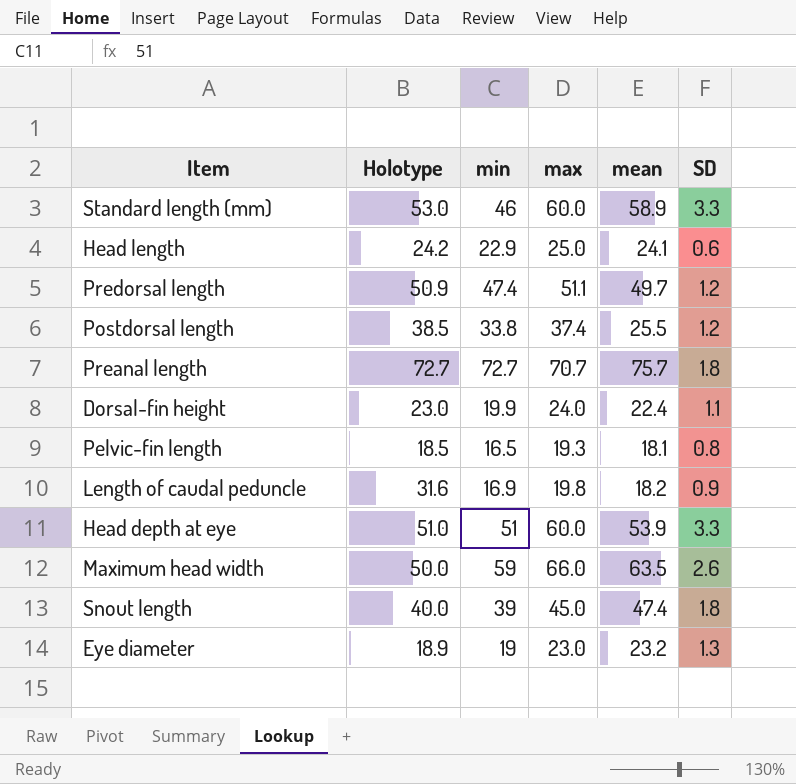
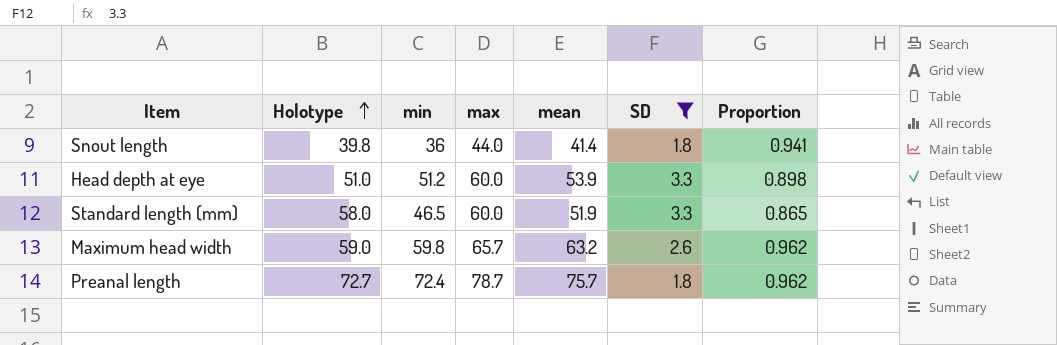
filter: none -> SD >= 1.8
row order: none -> Holotype ascending
column Proportion | formula: none -> [mean] / [max]
Snout length | Holotype: 40.0 -> 39.8
Snout length | min: 39 -> 36
Snout length | max: 45.0 -> 44.0
Snout length | mean: 47.4 -> 41.4
Head depth at eye | min: 51 -> 51.2
Standard length (mm) | Holotype: 53.0 -> 58.0
Standard length (mm) | min: 46 -> 46.5
Standard length (mm) | mean: 58.9 -> 51.9
Maximum head width | Holotype: 50.0 -> 59.0
Maximum head width | min: 59 -> 59.8
Maximum head width | max: 66.0 -> 65.7
Maximum head width | mean: 63.5 -> 63.2
Preanal length | min: 72.7 -> 72.4
Preanal length | max: 70.7 -> 78.7

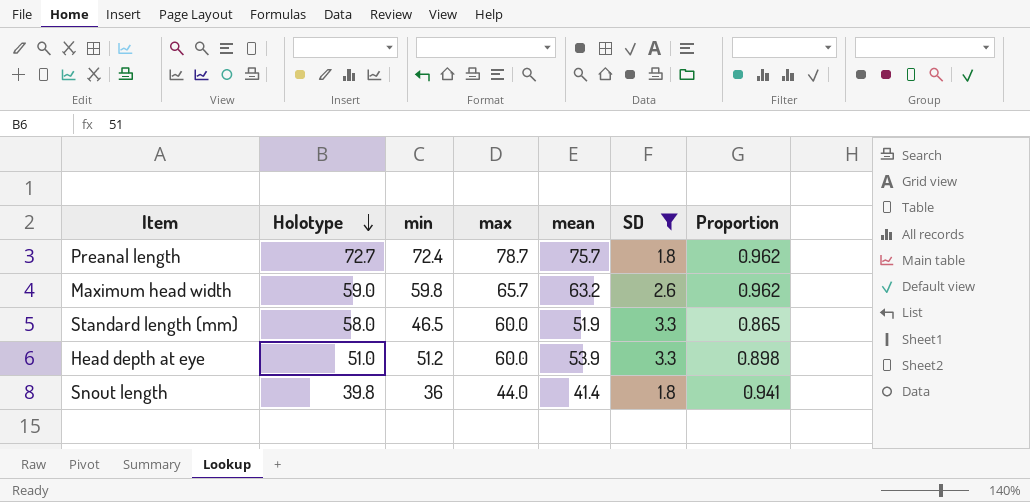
row order: Holotype ascending -> Holotype descending

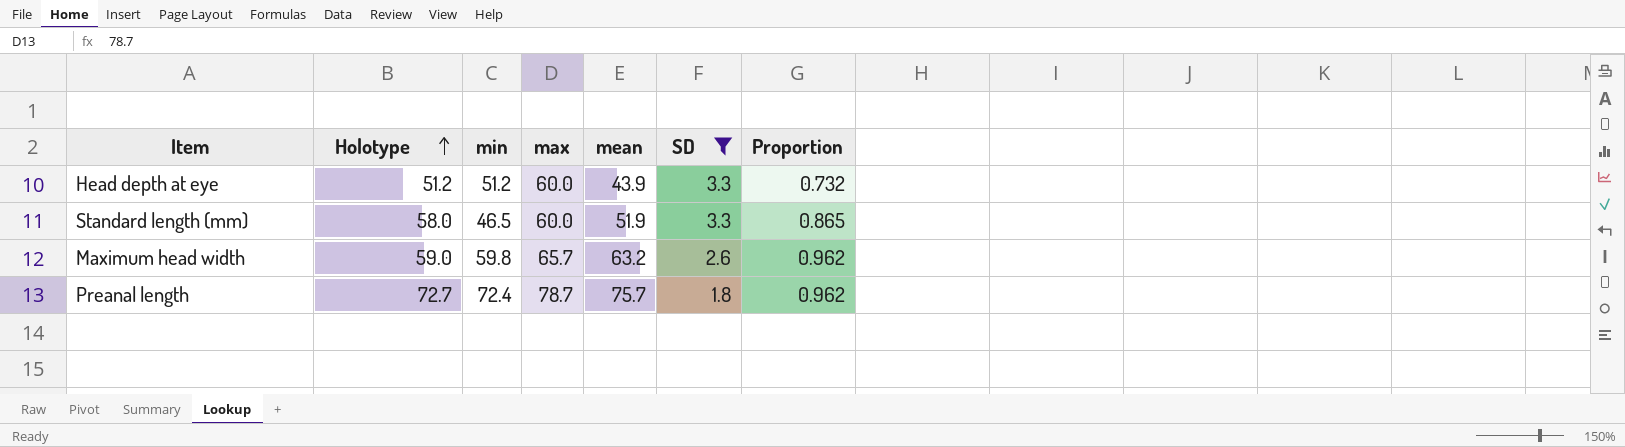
row order: Holotype descending -> Holotype ascending
row Snout length: 39.8 | 36 | 44.0 | 41.4 | 1.8 | 0.941 -> none
Head depth at eye | Holotype: 51.0 -> 51.2
Head depth at eye | mean: 53.9 -> 43.9
Head depth at eye | Proportion: 0.898 -> 0.732

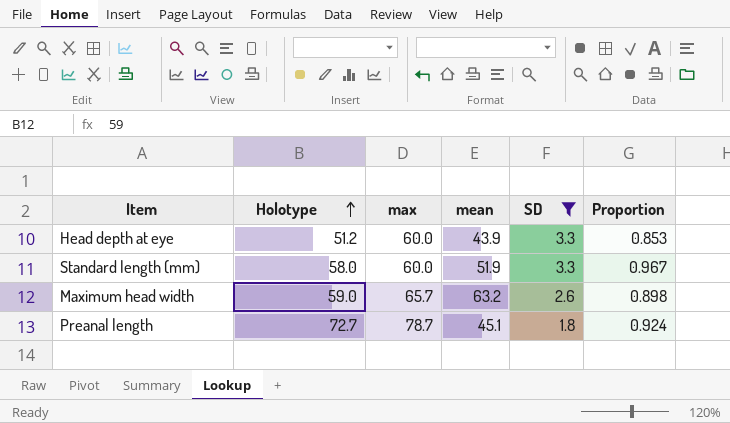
column min | position: 3 -> none
column Proportion | formula: [mean] / [max] -> [Holotype] / [max]
Preanal length | mean: 75.7 -> 45.1

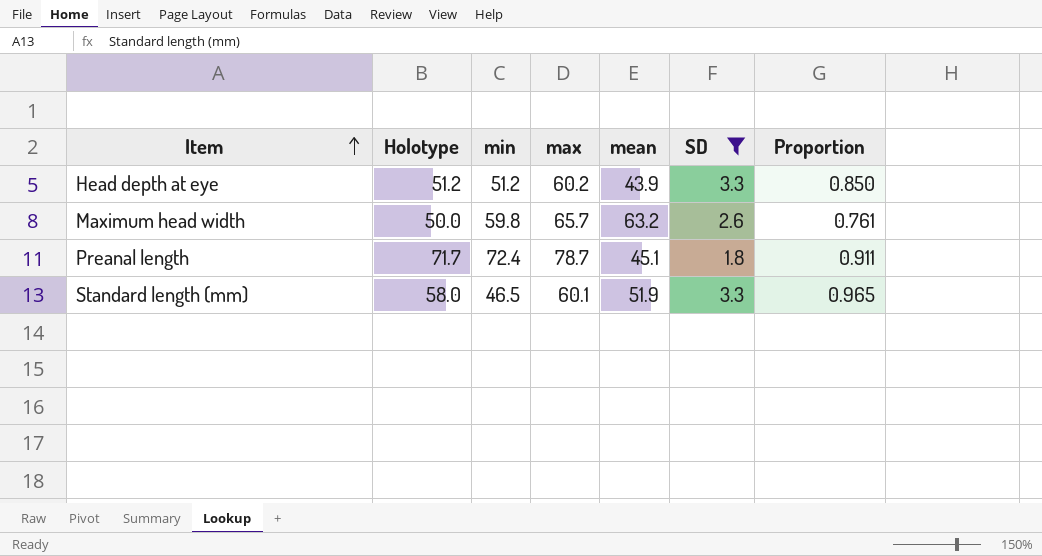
row order: Holotype ascending -> Item ascending
column min | position: none -> 3
Head depth at eye | max: 60.0 -> 60.2
Head depth at eye | Proportion: 0.853 -> 0.850
Maximum head width | Holotype: 59.0 -> 50.0
Maximum head width | Proportion: 0.898 -> 0.761
Preanal length | Holotype: 72.7 -> 71.7
Preanal length | Proportion: 0.924 -> 0.911
Standard length (mm) | max: 60.0 -> 60.1
Standard length (mm) | Proportion: 0.967 -> 0.965

